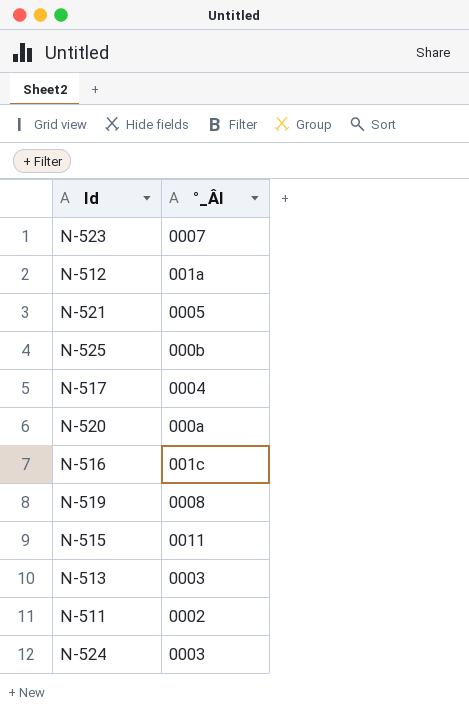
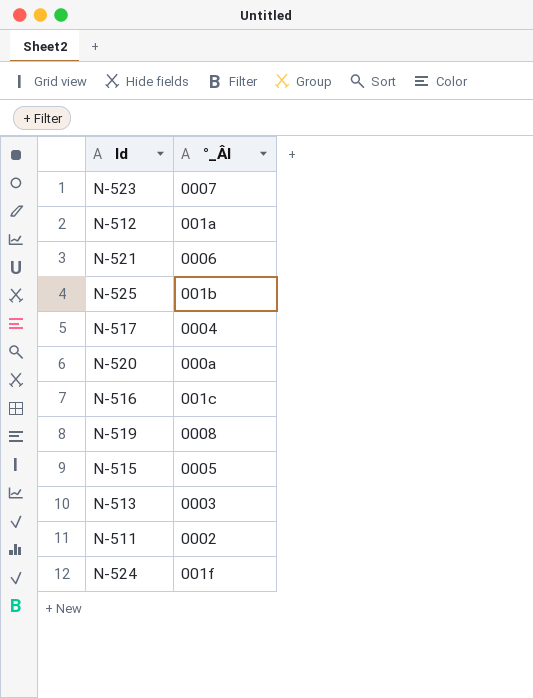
N-521 | °_ÂI: 0005 -> 0006
N-525 | °_ÂI: 000b -> 001b
N-515 | °_ÂI: 0011 -> 0005
N-524 | °_ÂI: 0003 -> 001f

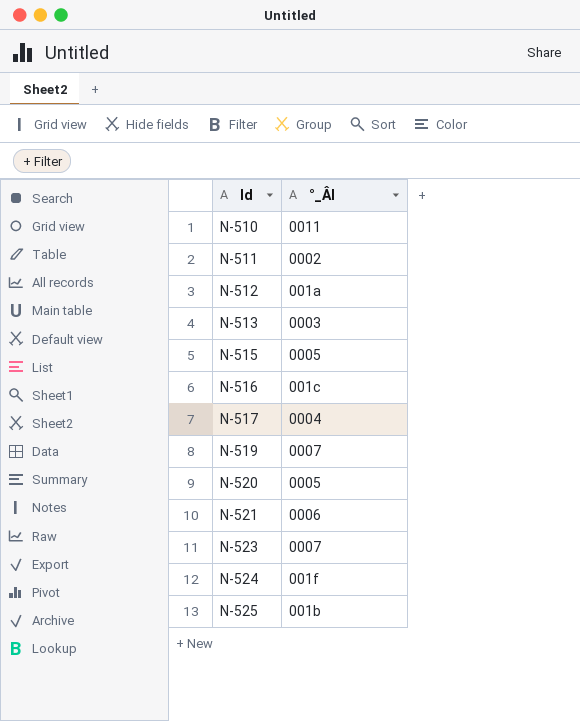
row order: none -> Id ascending
row N-510: none -> 0011
N-519 | °_ÂI: 0008 -> 0007
N-520 | °_ÂI: 000a -> 0005

